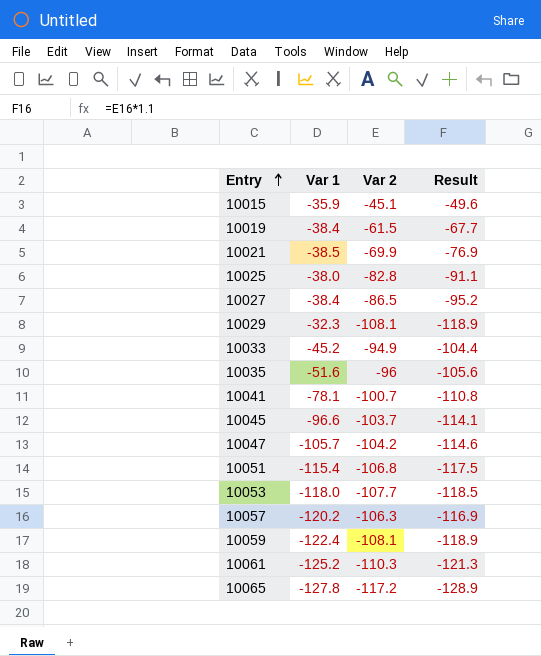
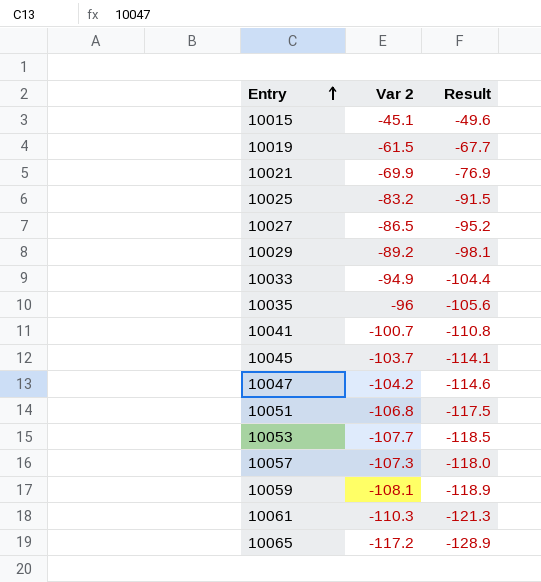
column Var 1 | position: 2 -> none
10025 | Var 2: -82.8 -> -83.2
10025 | Result: -91.1 -> -91.5
10029 | Var 2: -108.1 -> -89.2
10029 | Result: -118.9 -> -98.1
10057 | Var 2: -106.3 -> -107.3
10057 | Result: -116.9 -> -118.0

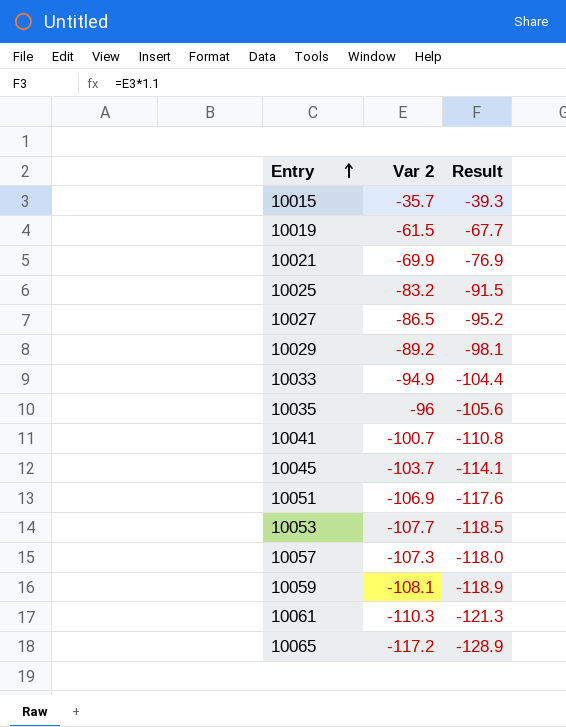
row 10047: -104.2 | -114.6 -> none
10015 | Var 2: -45.1 -> -35.7
10015 | Result: -49.6 -> -39.3
10051 | Var 2: -106.8 -> -106.9
10051 | Result: -117.5 -> -117.6

